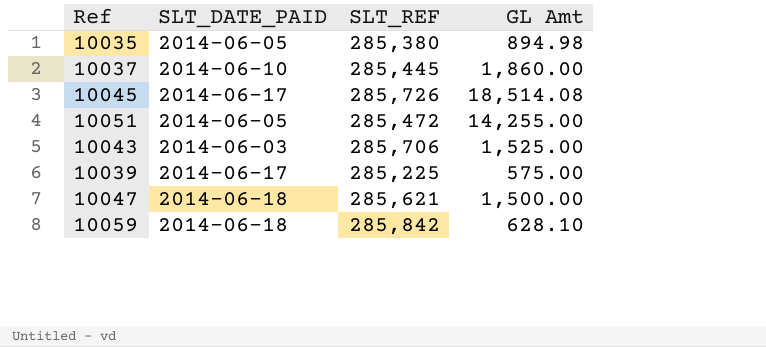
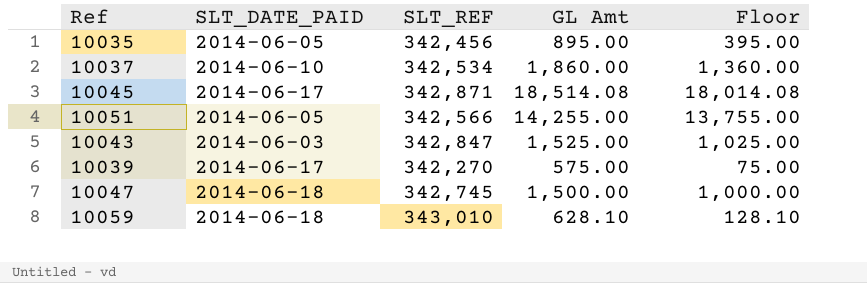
column Floor | formula: none -> [GL Amt] - 500
10035 | SLT_REF: 285,380 -> 342,456
10035 | GL Amt: 894.98 -> 895.00
10037 | SLT_REF: 285,445 -> 342,534
10045 | SLT_REF: 285,726 -> 342,871
10051 | SLT_REF: 285,472 -> 342,566
10043 | SLT_REF: 285,706 -> 342,847
10039 | SLT_REF: 285,225 -> 342,270
10047 | SLT_REF: 285,621 -> 342,745
10059 | SLT_REF: 285,842 -> 343,010

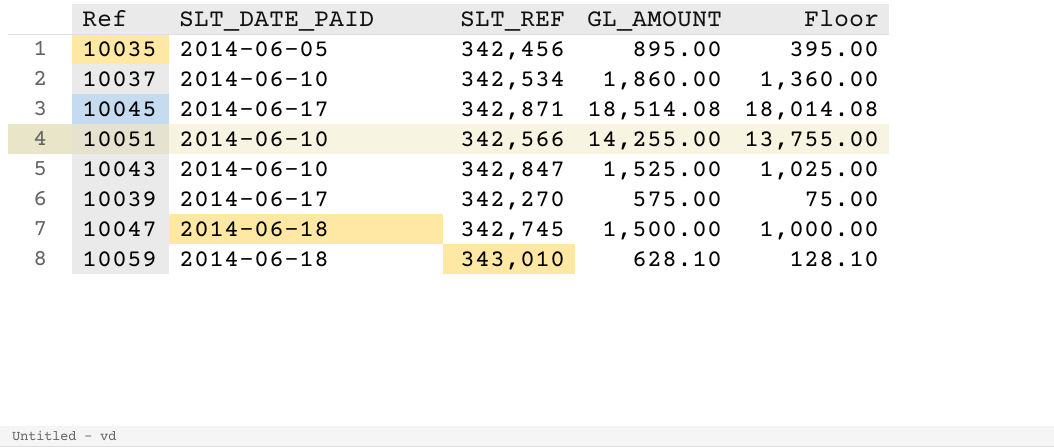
column name: GL Amt -> GL_AMOUNT
10051 | SLT_DATE_PAID: 2014-06-05 -> 2014-06-10
10043 | SLT_DATE_PAID: 2014-06-03 -> 2014-06-10

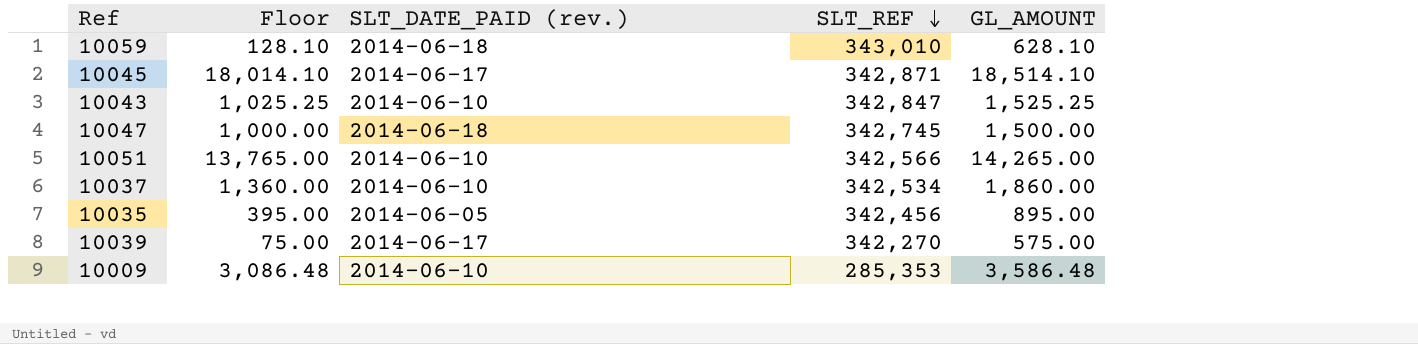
row order: none -> SLT_REF descending
column Floor | position: 5 -> 2
column name: SLT_DATE_PAID -> SLT_DATE_PAID (rev.)
10045 | Floor: 18,014.08 -> 18,014.10
10045 | GL_AMOUNT: 18,514.08 -> 18,514.10
10043 | Floor: 1,025.00 -> 1,025.25
10043 | GL_AMOUNT: 1,525.00 -> 1,525.25
10051 | Floor: 13,755.00 -> 13,765.00
10051 | GL_AMOUNT: 14,255.00 -> 14,265.00
row 10009: none -> 3,086.48 | 2014-06-10 | 285,353 | 3,586.48

